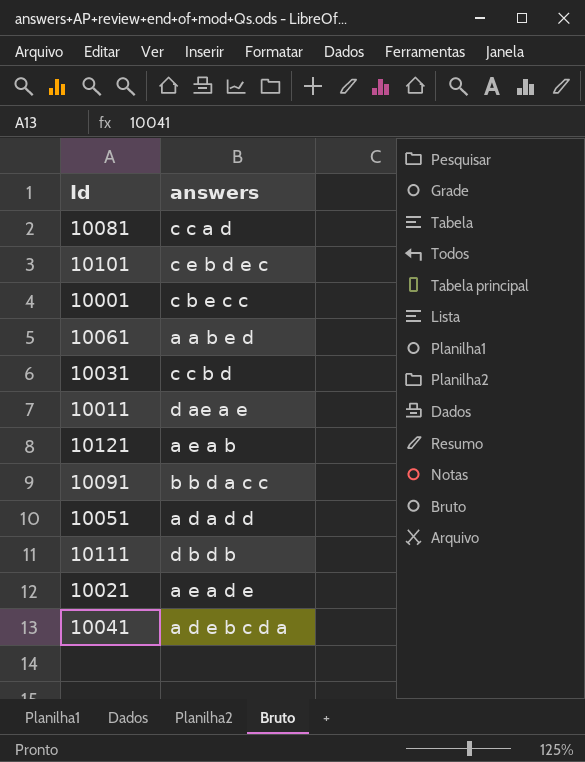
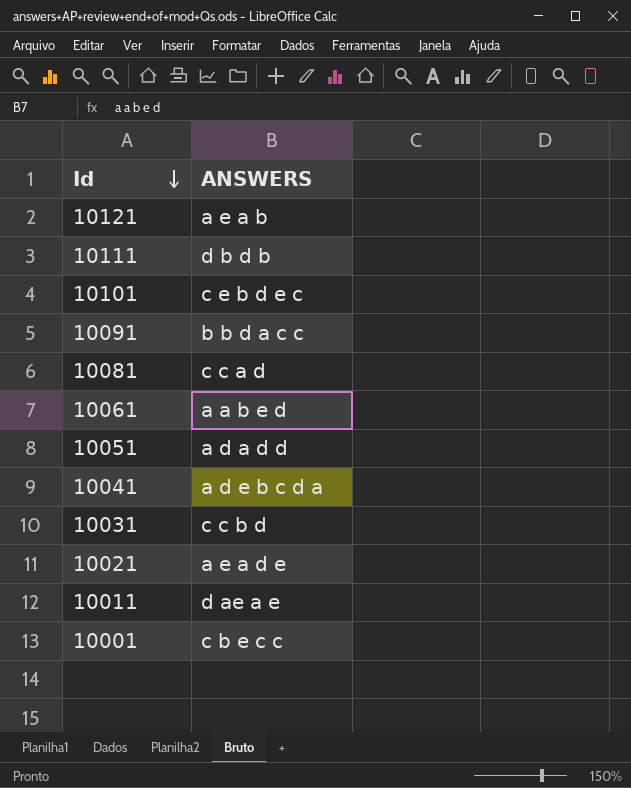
row order: none -> Id descending
column name: answers -> ANSWERS

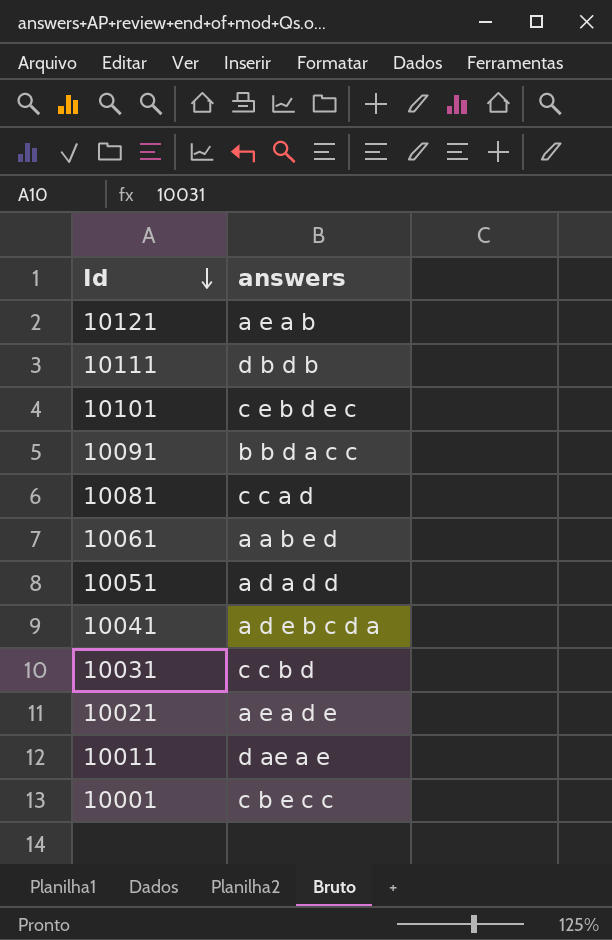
column name: ANSWERS -> answers

